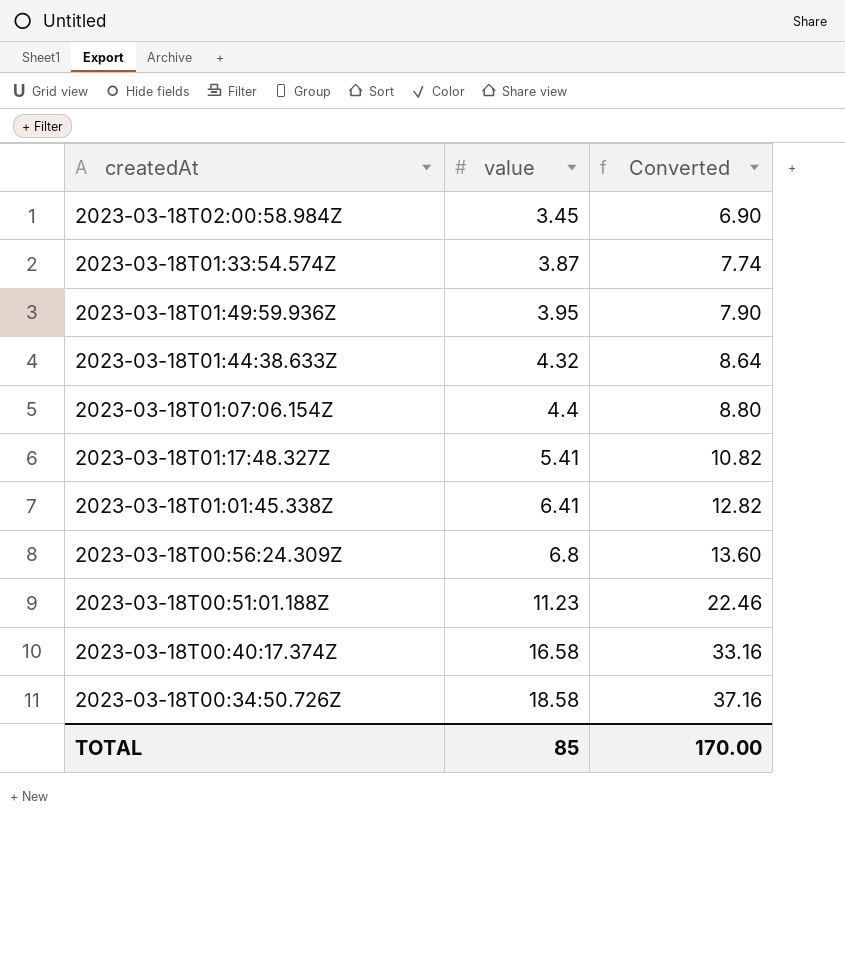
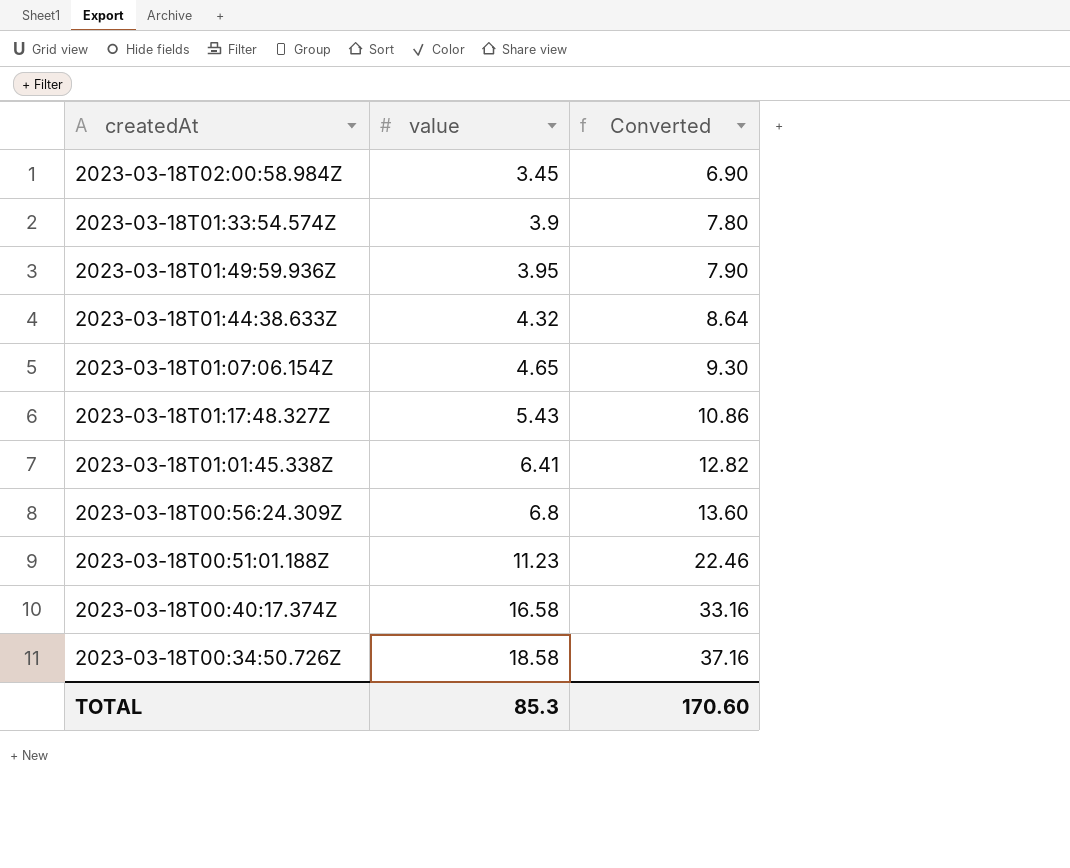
2023-03-18T01:33:54.574Z | value: 3.87 -> 3.9
2023-03-18T01:33:54.574Z | Converted: 7.74 -> 7.80
2023-03-18T01:07:06.154Z | value: 4.4 -> 4.65
2023-03-18T01:07:06.154Z | Converted: 8.80 -> 9.30
2023-03-18T01:17:48.327Z | value: 5.41 -> 5.43
2023-03-18T01:17:48.327Z | Converted: 10.82 -> 10.86
TOTAL | value: 85 -> 85.3
TOTAL | Converted: 170.00 -> 170.60

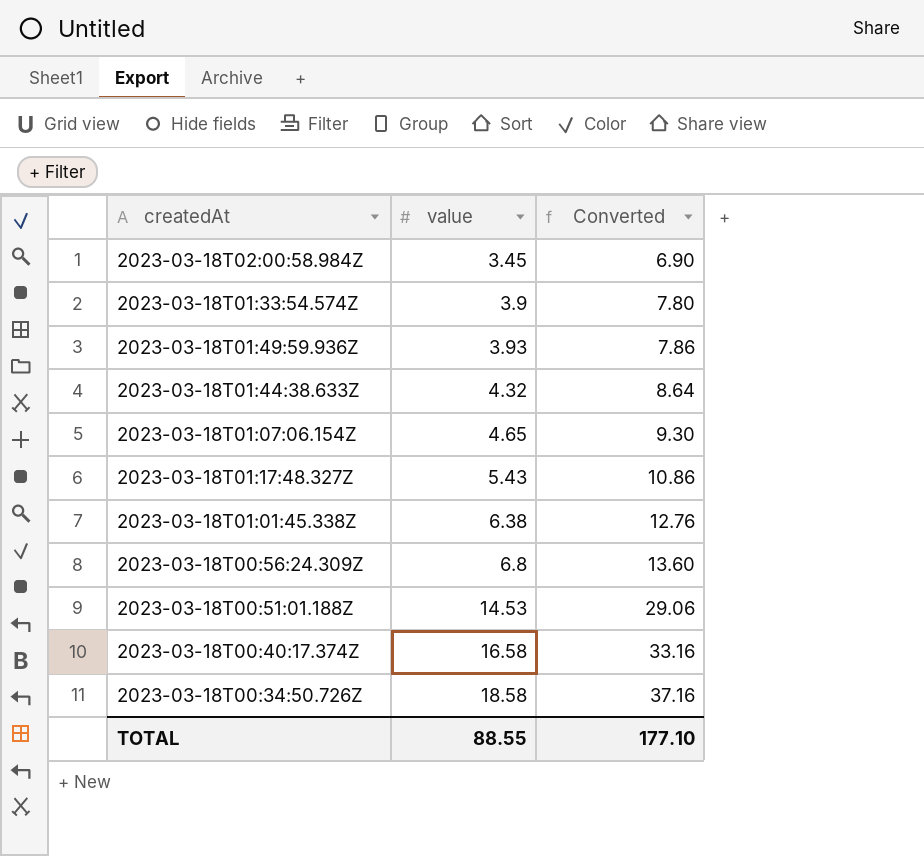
2023-03-18T01:49:59.936Z | value: 3.95 -> 3.93
2023-03-18T01:49:59.936Z | Converted: 7.90 -> 7.86
2023-03-18T01:01:45.338Z | value: 6.41 -> 6.38
2023-03-18T01:01:45.338Z | Converted: 12.82 -> 12.76
2023-03-18T00:51:01.188Z | value: 11.23 -> 14.53
2023-03-18T00:51:01.188Z | Converted: 22.46 -> 29.06
TOTAL | value: 85.3 -> 88.55
TOTAL | Converted: 170.60 -> 177.10

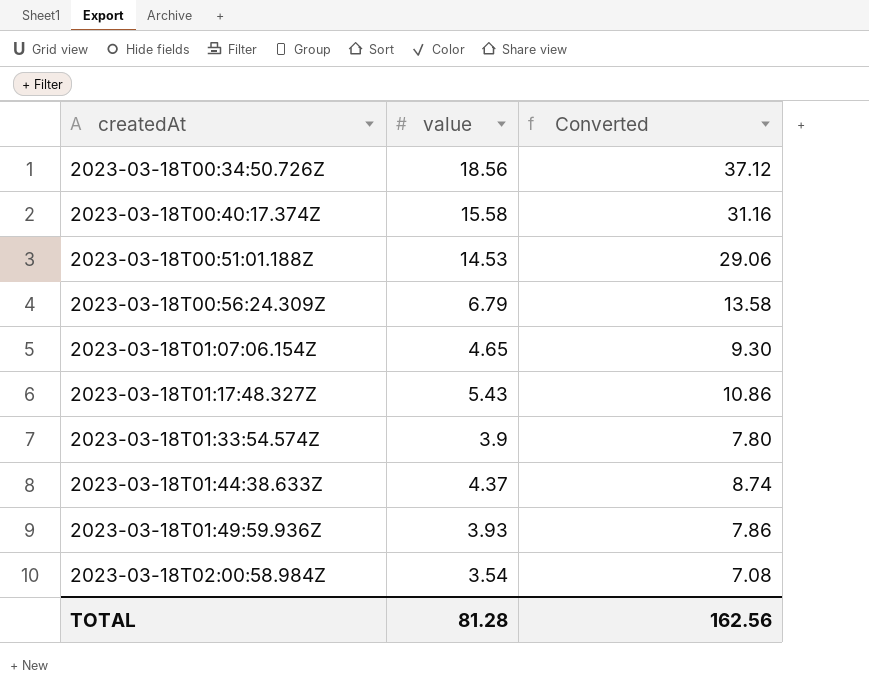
row order: value ascending -> createdAt ascending
row 2023-03-18T01:01:45.338Z: 6.38 | 12.76 -> none
2023-03-18T00:34:50.726Z | value: 18.58 -> 18.56
2023-03-18T00:34:50.726Z | Converted: 37.16 -> 37.12
2023-03-18T00:40:17.374Z | value: 16.58 -> 15.58
2023-03-18T00:40:17.374Z | Converted: 33.16 -> 31.16
2023-03-18T00:56:24.309Z | value: 6.8 -> 6.79
2023-03-18T00:56:24.309Z | Converted: 13.60 -> 13.58
2023-03-18T01:44:38.633Z | value: 4.32 -> 4.37
2023-03-18T01:44:38.633Z | Converted: 8.64 -> 8.74
2023-03-18T02:00:58.984Z | value: 3.45 -> 3.54
2023-03-18T02:00:58.984Z | Converted: 6.90 -> 7.08
TOTAL | value: 88.55 -> 81.28
TOTAL | Converted: 177.10 -> 162.56

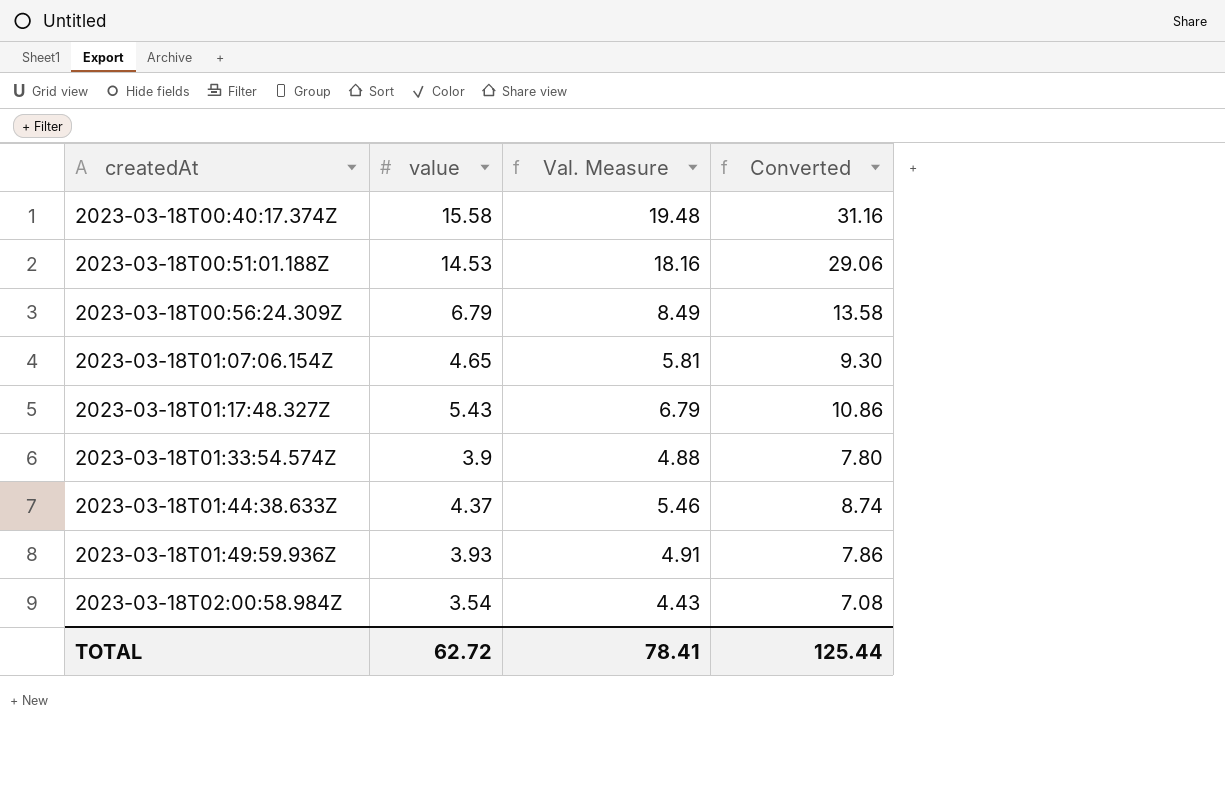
column Val. Measure | formula: none -> [value] * 1.25
row 2023-03-18T00:34:50.726Z: 18.56 | 37.12 -> none
TOTAL | value: 81.28 -> 62.72
TOTAL | Converted: 162.56 -> 125.44

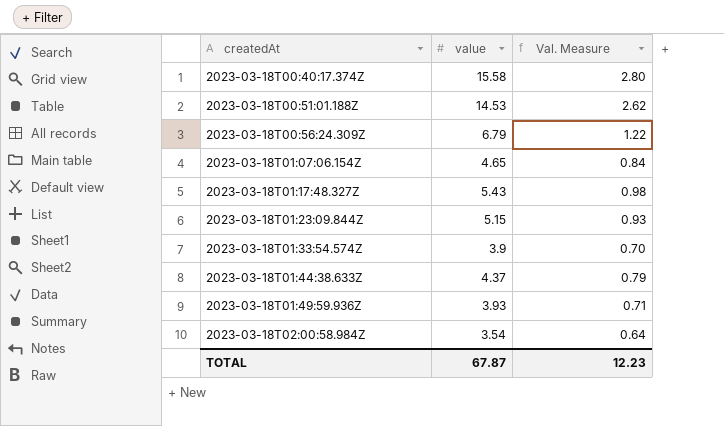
column Converted | formula: [value] * 2 -> none
column Val. Measure | formula: [value] * 1.25 -> [value] * 0.18
row 2023-03-18T01:23:09.844Z: none -> 5.15 | 0.93
TOTAL | value: 62.72 -> 67.87
TOTAL | Val. Measure: 78.41 -> 12.23

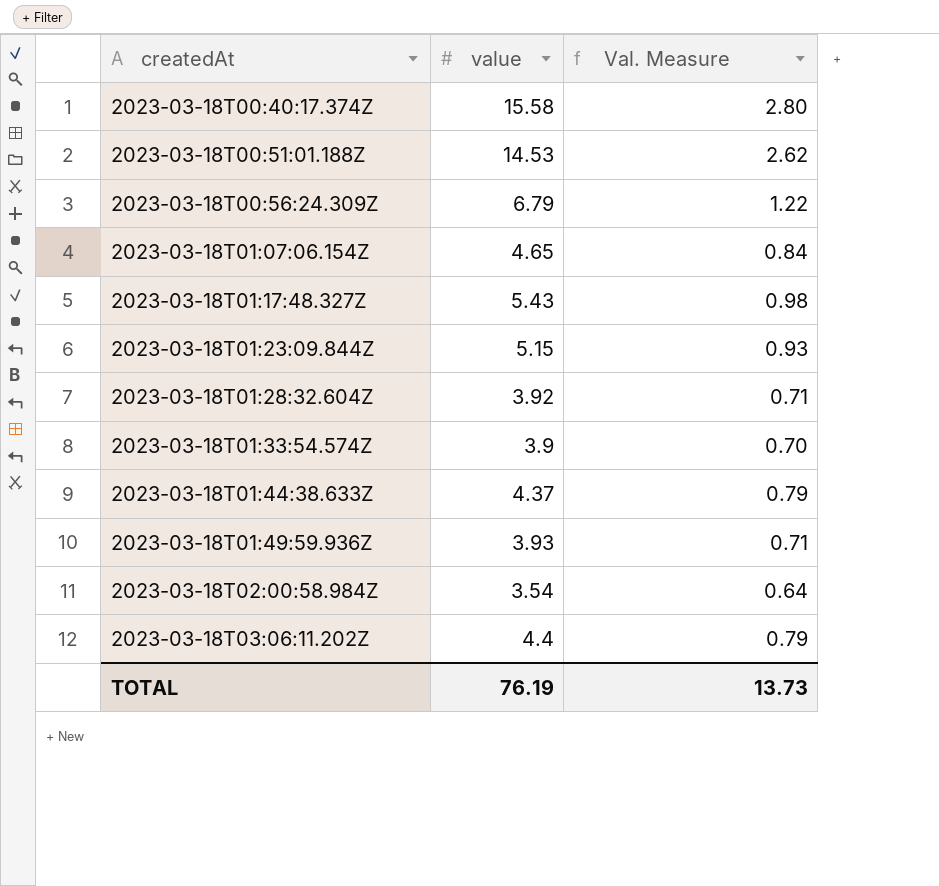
row 2023-03-18T01:28:32.604Z: none -> 3.92 | 0.71
row 2023-03-18T03:06:11.202Z: none -> 4.4 | 0.79
TOTAL | value: 67.87 -> 76.19
TOTAL | Val. Measure: 12.23 -> 13.73

